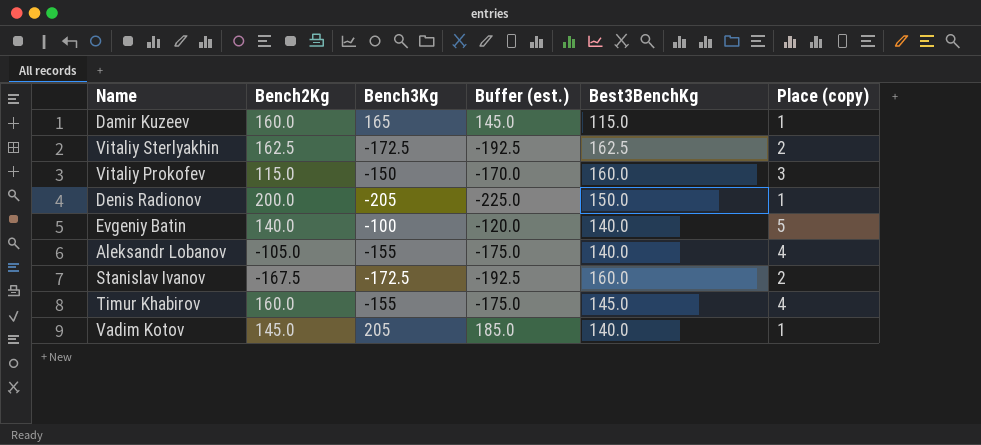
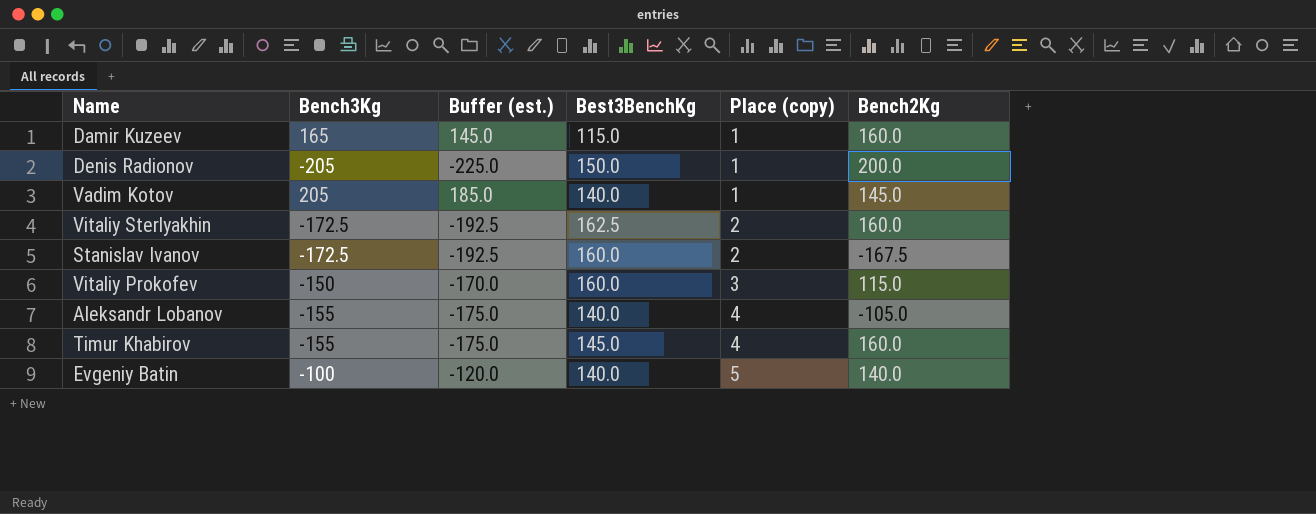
row order: none -> Place (copy) ascending
column Bench2Kg | position: 2 -> 6
Vitaliy Sterlyakhin | Bench2Kg: 162.5 -> 160.0

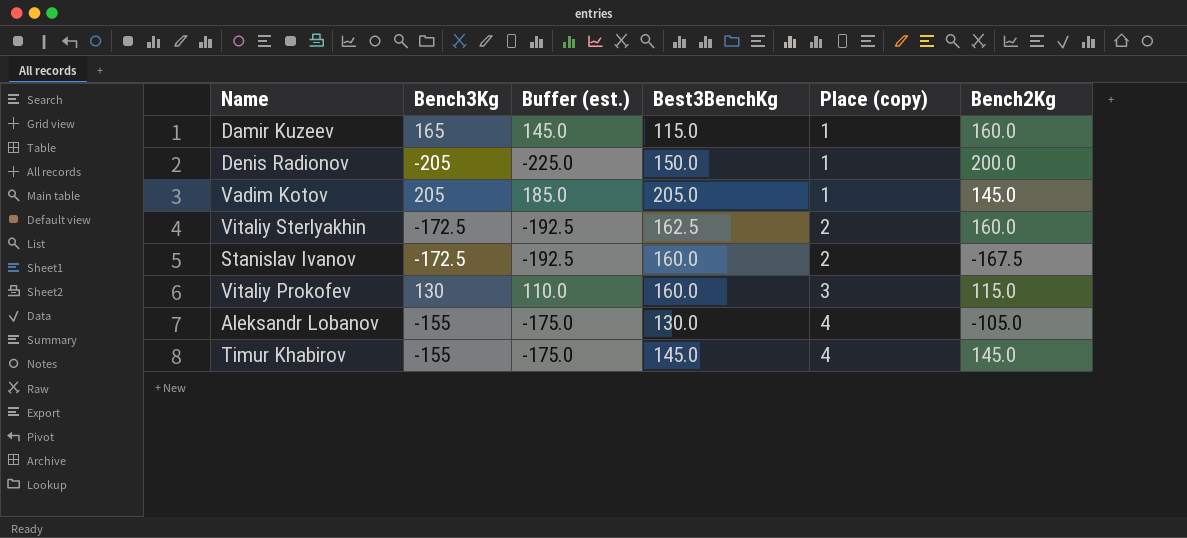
row Evgeniy Batin: -100 | -120.0 | 140.0 | 5 | 140.0 -> none
Vadim Kotov | Best3BenchKg: 140.0 -> 205.0
Vitaliy Prokofev | Bench3Kg: -150 -> 130
Vitaliy Prokofev | Buffer (est.): -170.0 -> 110.0
Aleksandr Lobanov | Best3BenchKg: 140.0 -> 130.0
Timur Khabirov | Bench2Kg: 160.0 -> 145.0

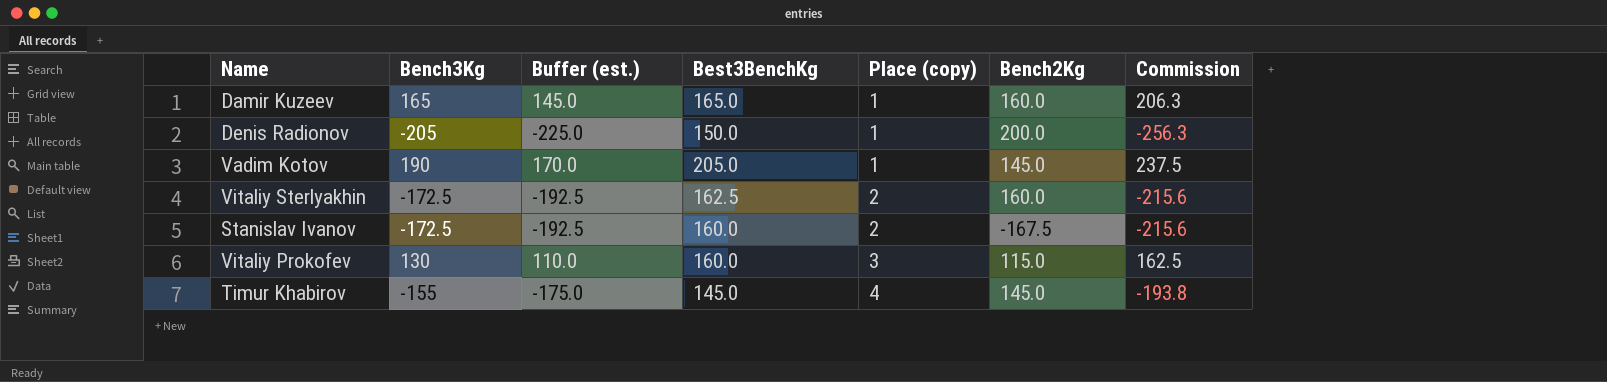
column Commission | formula: none -> [Bench3Kg] * 1.25
row Aleksandr Lobanov: -155 | -175.0 | 130.0 | 4 | -105.0 -> none
Damir Kuzeev | Best3BenchKg: 115.0 -> 165.0
Vadim Kotov | Bench3Kg: 205 -> 190
Vadim Kotov | Buffer (est.): 185.0 -> 170.0

